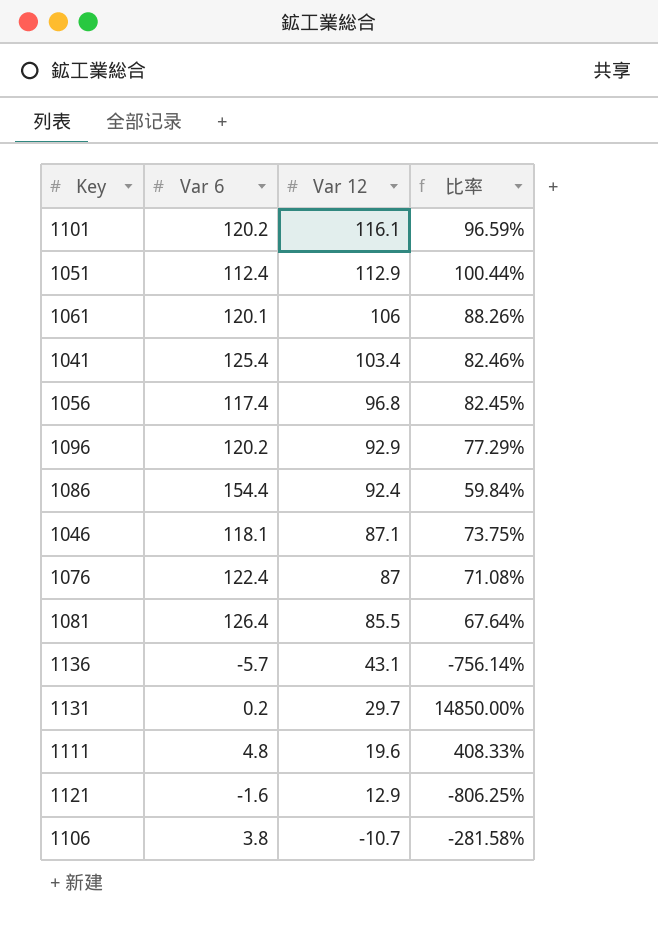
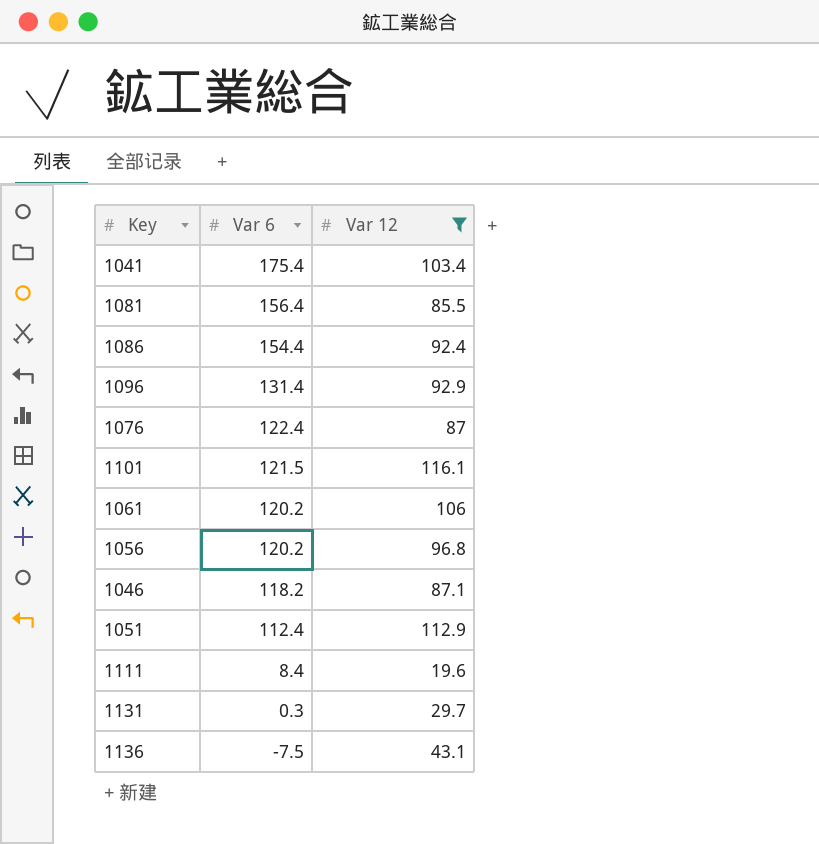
filter: none -> Var 12 >= 19.6
row order: Var 12 descending -> Var 6 descending
column 比率 | formula: [Var 12] / [Var 6] -> none
1041 | Var 6: 125.4 -> 175.4
1081 | Var 6: 126.4 -> 156.4
1096 | Var 6: 120.2 -> 131.4
1101 | Var 6: 120.2 -> 121.5
1061 | Var 6: 120.1 -> 120.2
1056 | Var 6: 117.4 -> 120.2
1046 | Var 6: 118.1 -> 118.2
1111 | Var 6: 4.8 -> 8.4
1131 | Var 6: 0.2 -> 0.3
1136 | Var 6: -5.7 -> -7.5

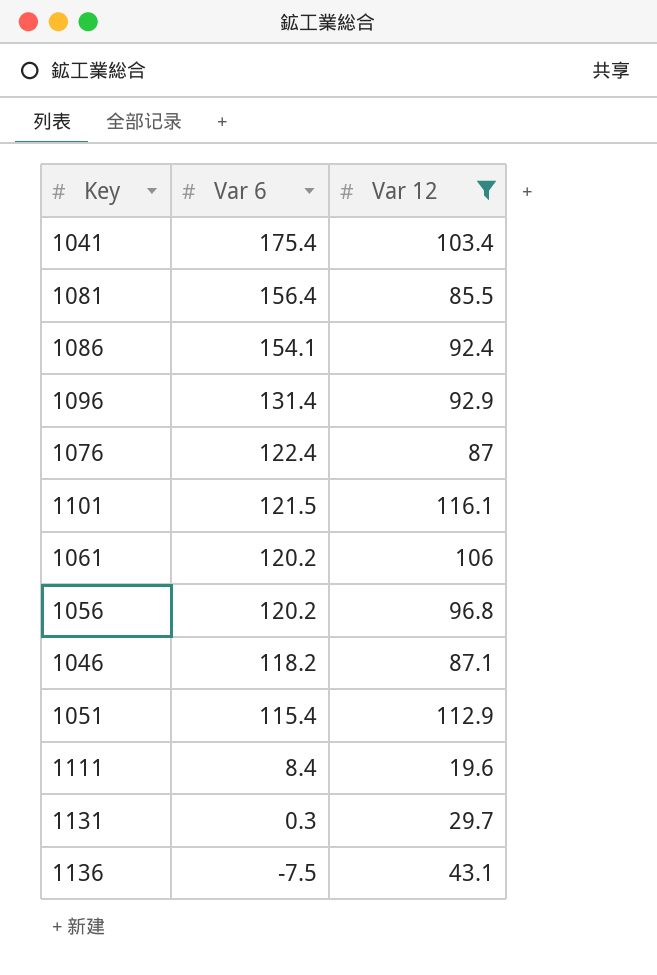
1086 | Var 6: 154.4 -> 154.1
1051 | Var 6: 112.4 -> 115.4

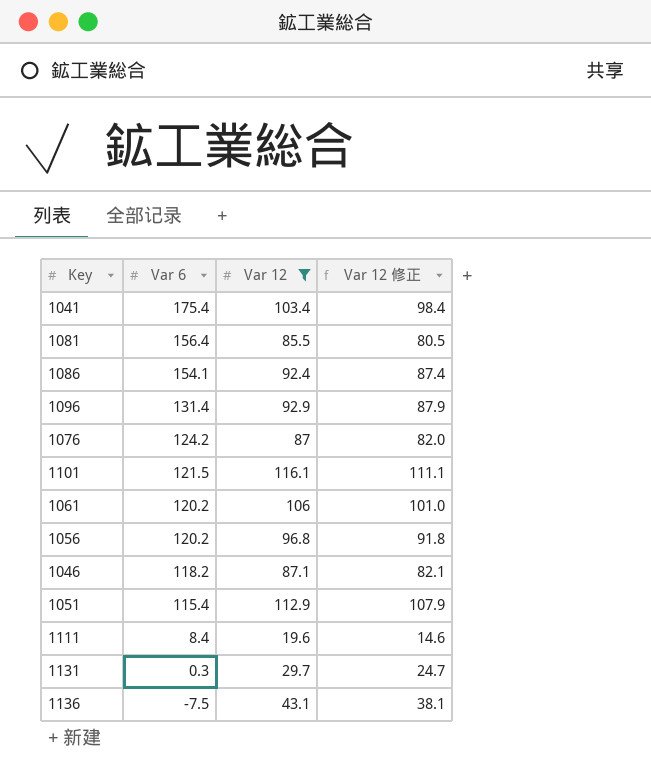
column Var 12 修正 | formula: none -> [Var 12] - 5
1076 | Var 6: 122.4 -> 124.2

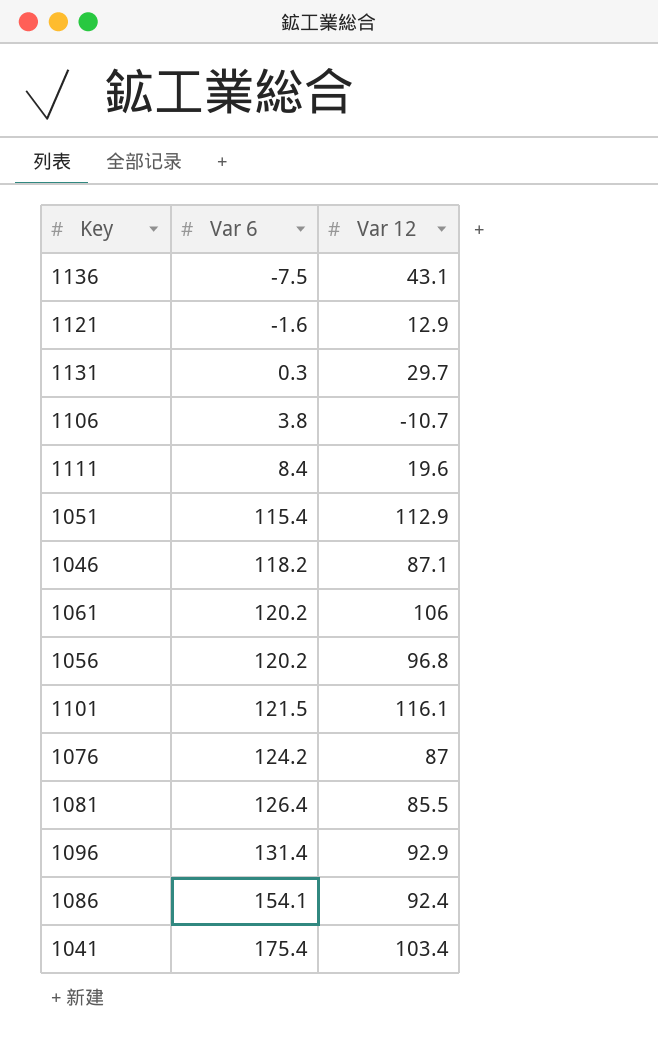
filter: Var 12 >= 19.6 -> none
row order: Var 6 descending -> Var 6 ascending
column Var 12 修正 | formula: [Var 12] - 5 -> none
1081 | Var 6: 156.4 -> 126.4

